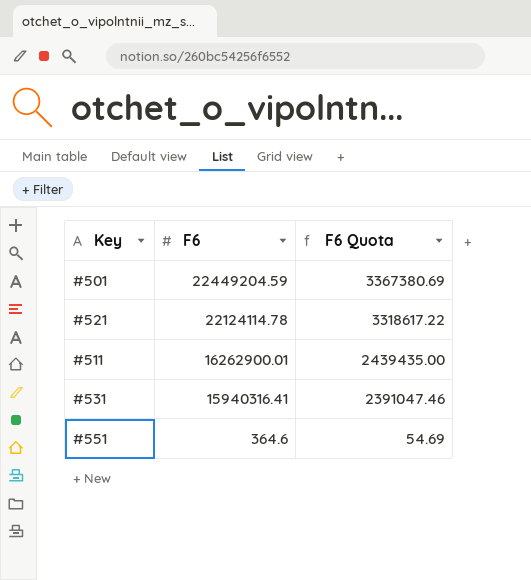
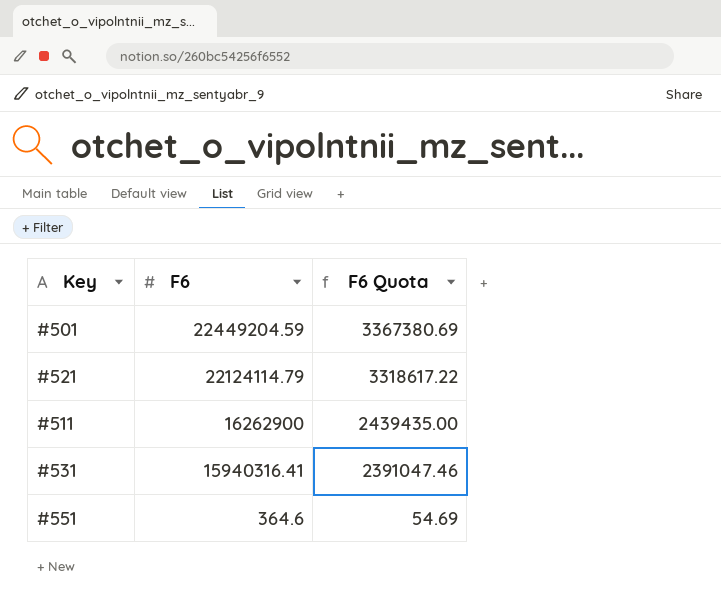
#521 | F6: 22124114.78 -> 22124114.79
#511 | F6: 16262900.01 -> 16262900

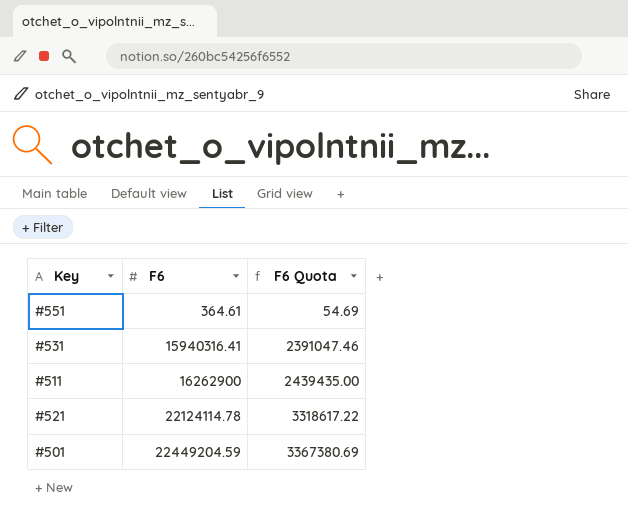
row order: F6 descending -> F6 ascending
#551 | F6: 364.6 -> 364.61
#521 | F6: 22124114.79 -> 22124114.78

